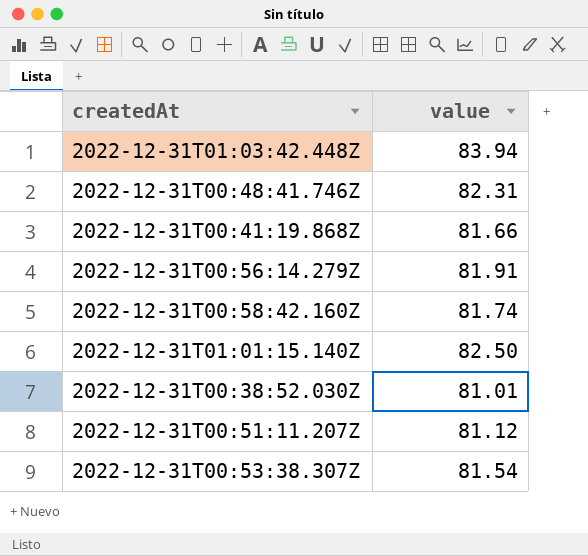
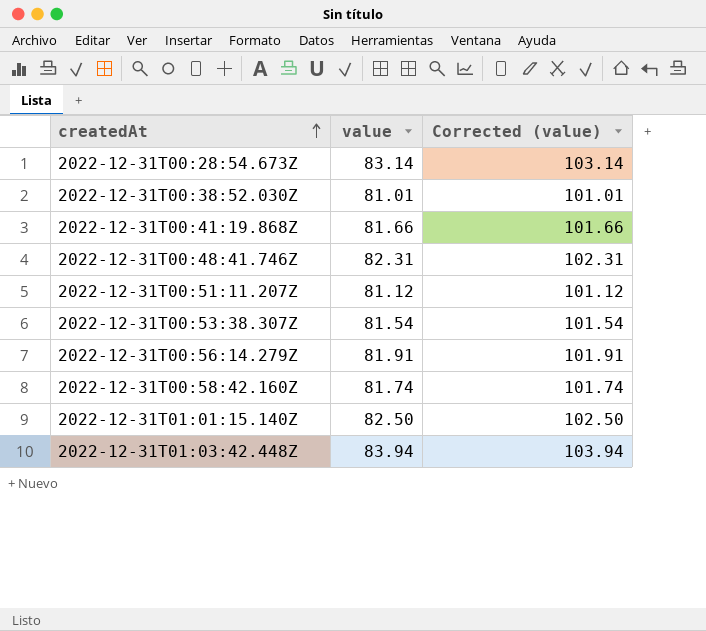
row order: none -> createdAt ascending
column Corrected (value) | formula: none -> [value] + 20
row 2022-12-31T00:28:54.673Z: none -> 83.14 | 103.14

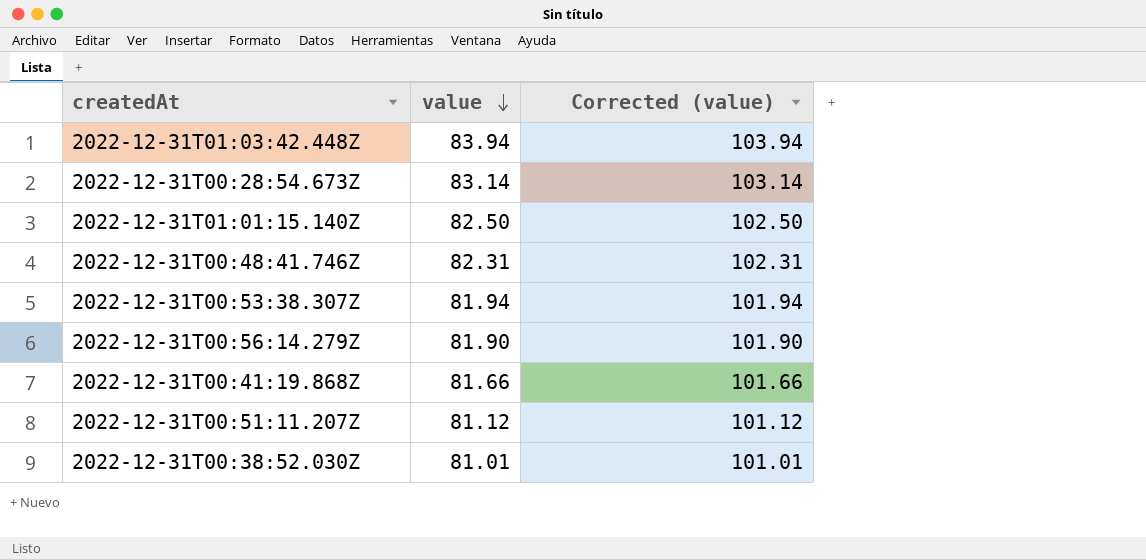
row order: createdAt ascending -> value descending
row 2022-12-31T00:58:42.160Z: 81.74 | 101.74 -> none
2022-12-31T00:53:38.307Z | value: 81.54 -> 81.94
2022-12-31T00:53:38.307Z | Corrected (value): 101.54 -> 101.94
2022-12-31T00:56:14.279Z | value: 81.91 -> 81.90
2022-12-31T00:56:14.279Z | Corrected (value): 101.91 -> 101.90

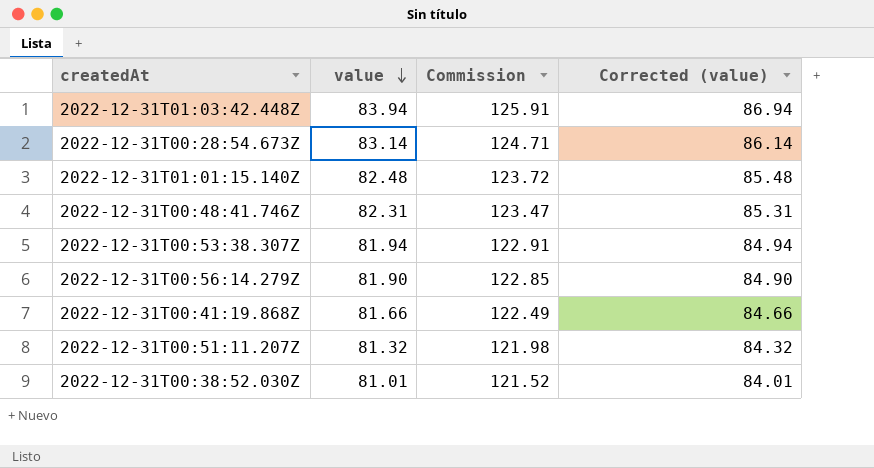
column Commission | formula: none -> [value] * 1.5
column Corrected (value) | formula: [value] + 20 -> [value] + 3
2022-12-31T01:01:15.140Z | value: 82.50 -> 82.48
2022-12-31T00:51:11.207Z | value: 81.12 -> 81.32

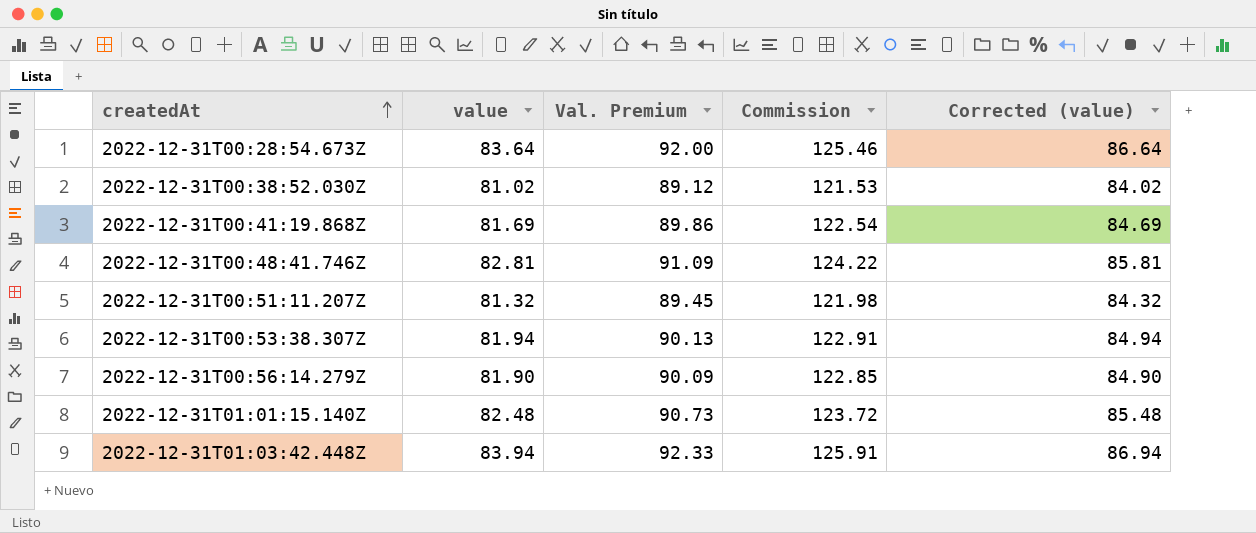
row order: value descending -> createdAt ascending
column Val. Premium | formula: none -> [value] * 1.1
2022-12-31T00:28:54.673Z | value: 83.14 -> 83.64
2022-12-31T00:28:54.673Z | Commission: 124.71 -> 125.46
2022-12-31T00:28:54.673Z | Corrected (value): 86.14 -> 86.64
2022-12-31T00:38:52.030Z | value: 81.01 -> 81.02
2022-12-31T00:38:52.030Z | Commission: 121.52 -> 121.53
2022-12-31T00:38:52.030Z | Corrected (value): 84.01 -> 84.02
2022-12-31T00:41:19.868Z | value: 81.66 -> 81.69
2022-12-31T00:41:19.868Z | Commission: 122.49 -> 122.54
2022-12-31T00:41:19.868Z | Corrected (value): 84.66 -> 84.69
2022-12-31T00:48:41.746Z | value: 82.31 -> 82.81
2022-12-31T00:48:41.746Z | Commission: 123.47 -> 124.22
2022-12-31T00:48:41.746Z | Corrected (value): 85.31 -> 85.81

